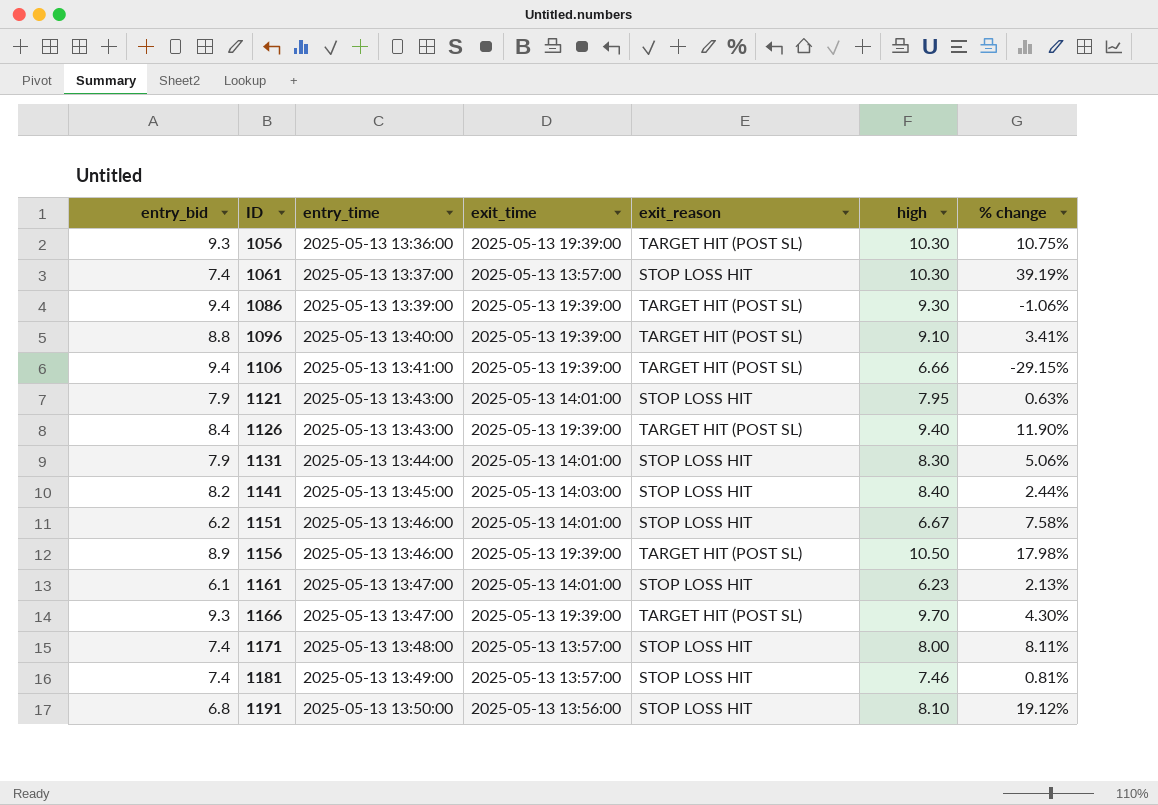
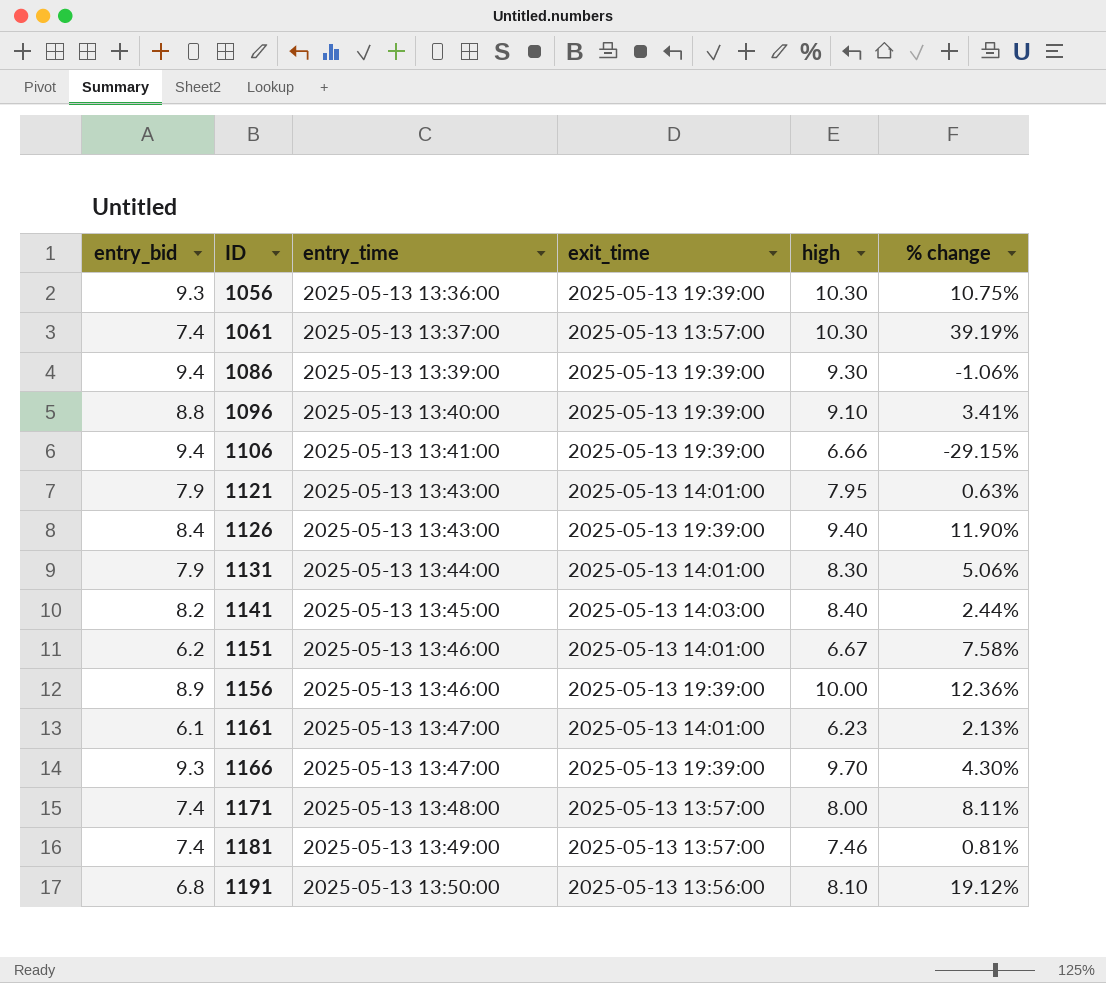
column exit_reason | position: 5 -> none
1156 | high: 10.50 -> 10.00
1156 | % change: 17.98% -> 12.36%

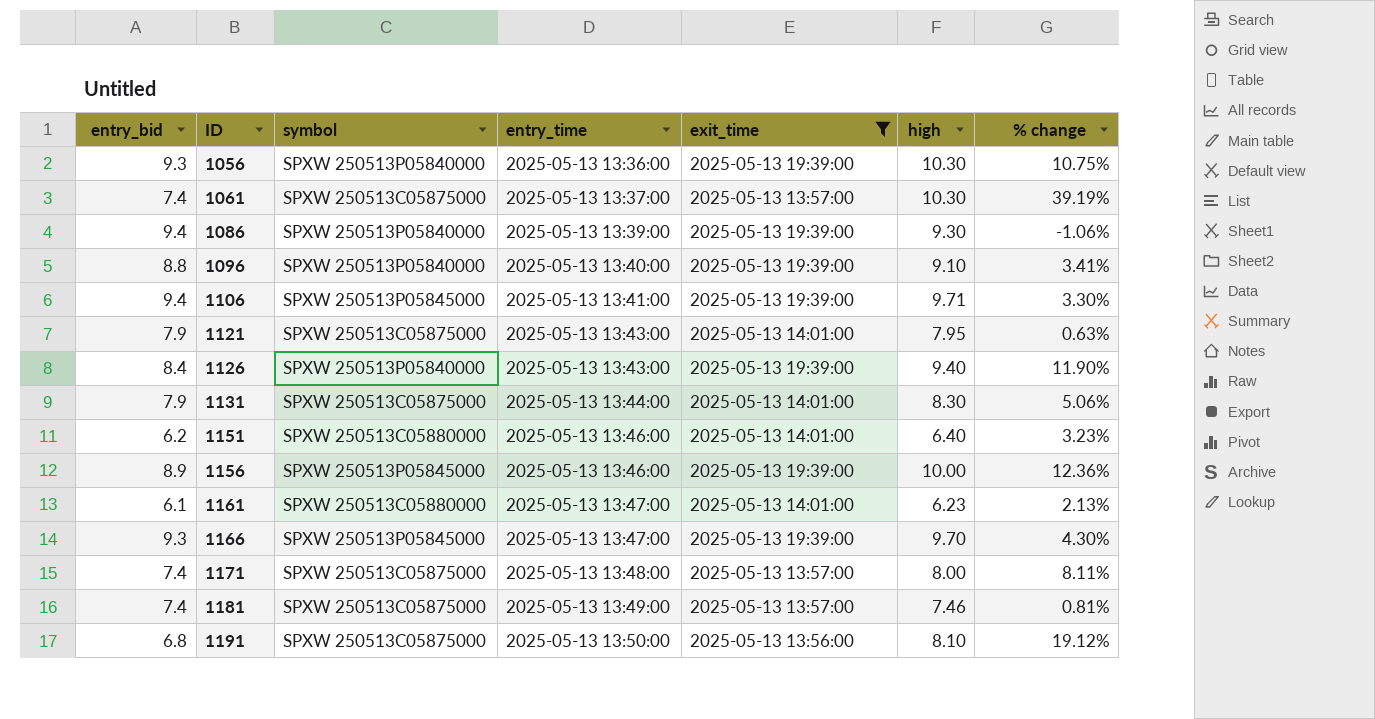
filter: none -> exit_time != 2025-05-13 14:03:00
column symbol | position: none -> 3
1106 | high: 6.66 -> 9.71
1106 | % change: -29.15% -> 3.30%
1151 | high: 6.67 -> 6.40
1151 | % change: 7.58% -> 3.23%

